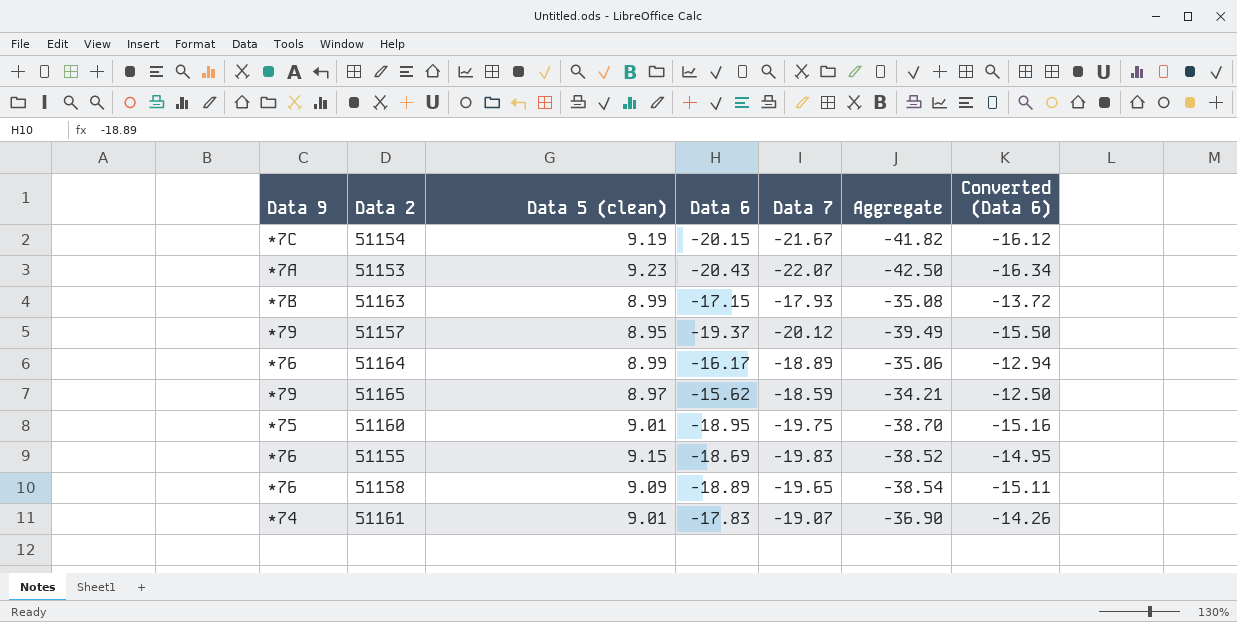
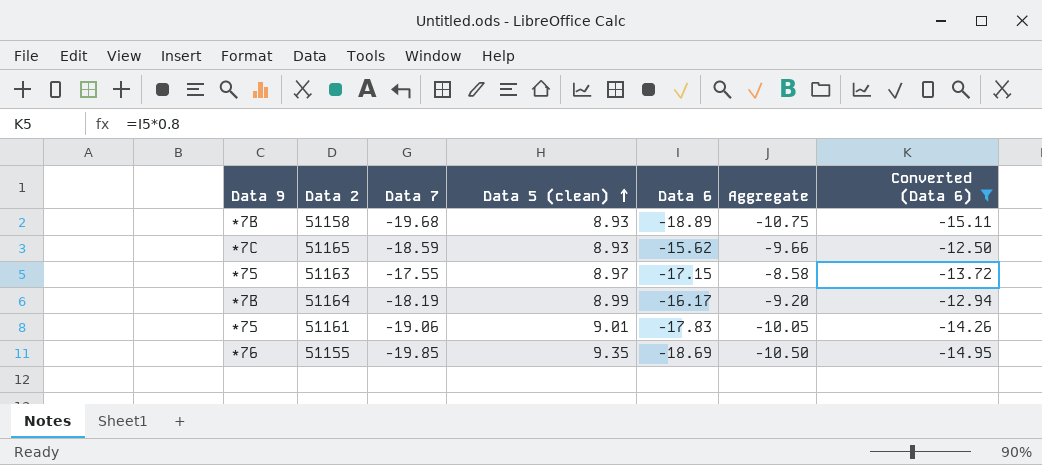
filter: none -> Converted (Data 6) >= -15.11
row order: none -> Data 5 (clean) ascending
column Data 7 | position: 5 -> 3
column Aggregate | formula: [Data 6] + [Data 7] -> [Data 7] + [Data 5 (clean)]
51158 | Data 9: *76 -> *7B
51158 | Data 7: -19.65 -> -19.68
51158 | Data 5 (clean): 9.09 -> 8.93
51165 | Data 9: *79 -> *7C
51165 | Data 5 (clean): 8.97 -> 8.93
51163 | Data 9: *7B -> *75
51163 | Data 7: -17.93 -> -17.55
51163 | Data 5 (clean): 8.99 -> 8.97
51164 | Data 9: *76 -> *7B
51164 | Data 7: -18.89 -> -18.19
51161 | Data 9: *74 -> *75
51161 | Data 7: -19.07 -> -19.06
51155 | Data 7: -19.83 -> -19.85
51155 | Data 5 (clean): 9.15 -> 9.35

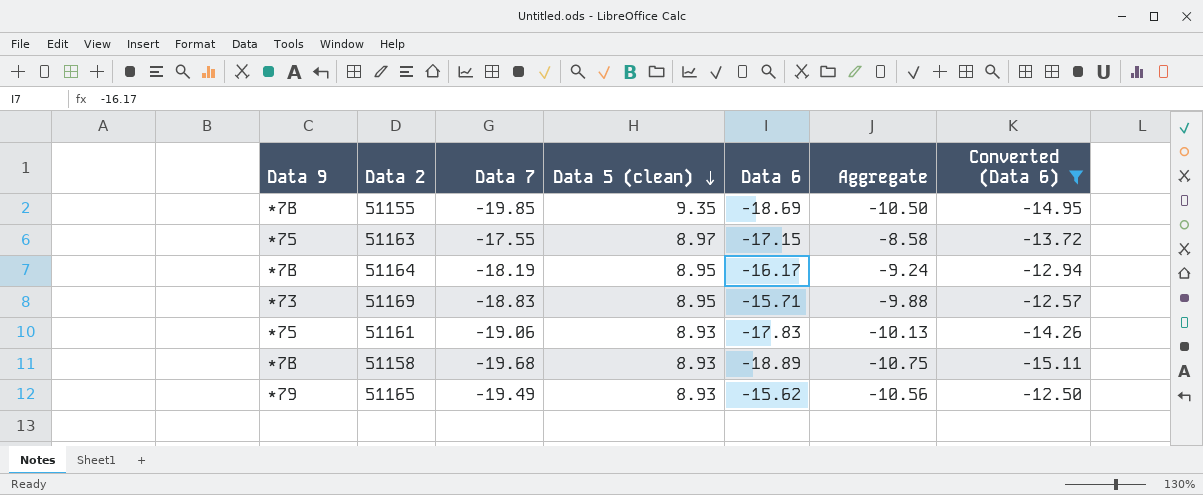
row order: Data 5 (clean) ascending -> Data 5 (clean) descending
51155 | Data 9: *76 -> *7B
51164 | Data 5 (clean): 8.99 -> 8.95
51164 | Aggregate: -9.20 -> -9.24
row 51169: none -> *73 | -18.83 | 8.95 | -15.71 | -9.88 | -12.57
51161 | Data 5 (clean): 9.01 -> 8.93
51161 | Aggregate: -10.05 -> -10.13
51165 | Data 9: *7C -> *79
51165 | Data 7: -18.59 -> -19.49
51165 | Aggregate: -9.66 -> -10.56

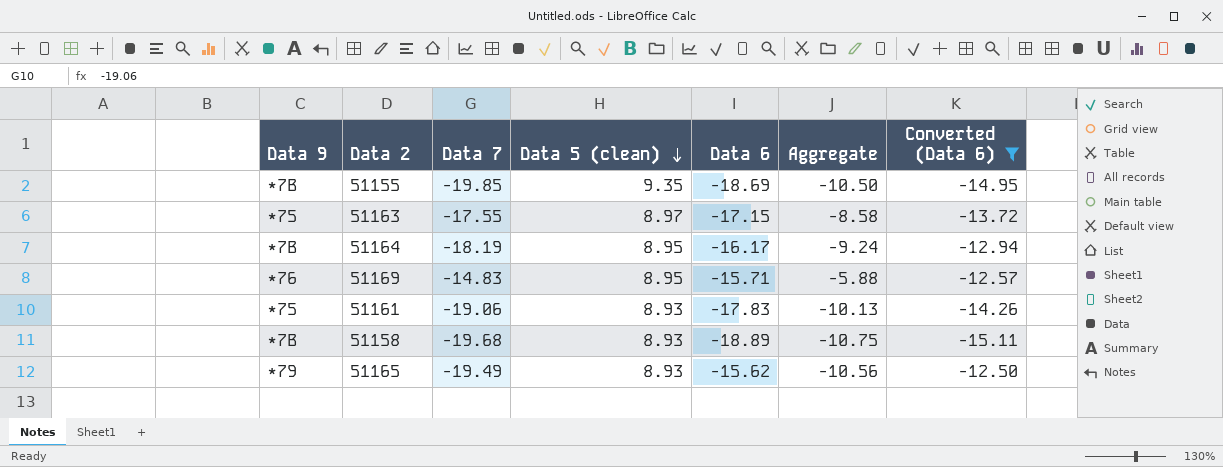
51169 | Data 9: *73 -> *76
51169 | Data 7: -18.83 -> -14.83
51169 | Aggregate: -9.88 -> -5.88

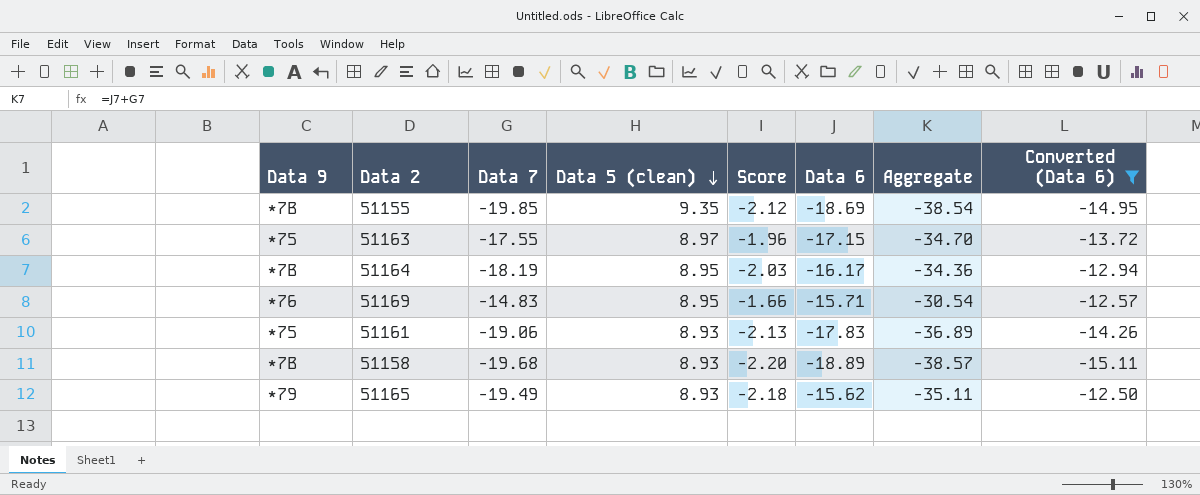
column Score | formula: none -> [Data 7] / [Data 5 (clean)]
column Aggregate | formula: [Data 7] + [Data 5 (clean)] -> [Data 7] + [Data 6]

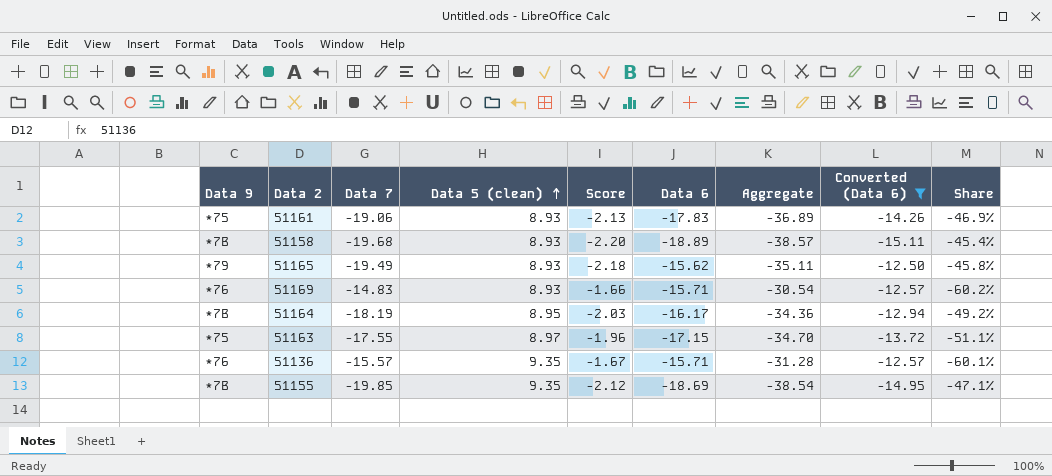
row order: Data 5 (clean) descending -> Data 5 (clean) ascending
column Share | formula: none -> [Data 5 (clean)] / [Data 7]
51169 | Data 5 (clean): 8.95 -> 8.93
row 51136: none -> *76 | -15.57 | 9.35 | -1.67 | -15.71 | -31.28 | -12.57 | -60.1%

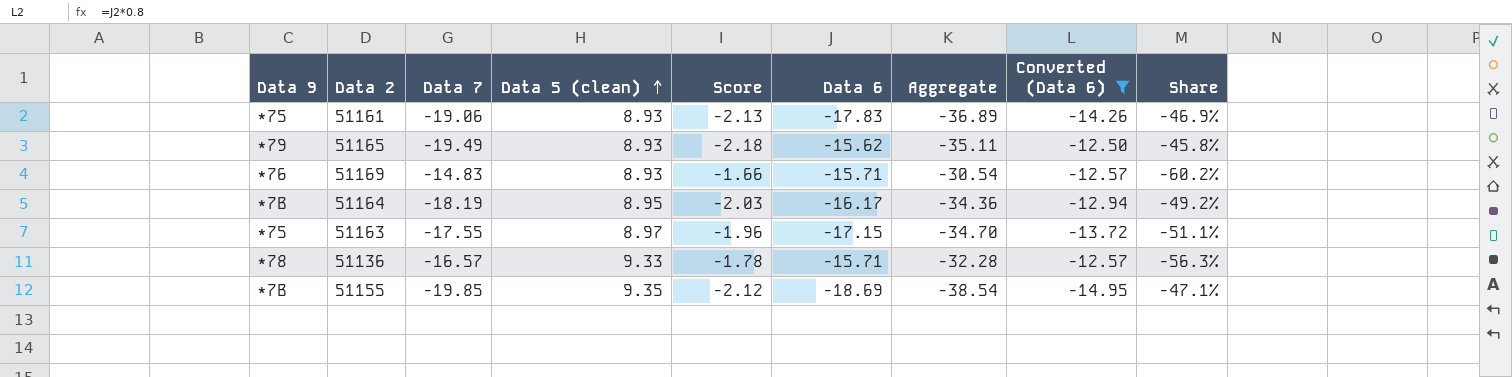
row 51158: *7B | -19.68 | 8.93 | -2.20 | -18.89 | -38.57 | -15.11 | -45.4% -> none
51136 | Data 9: *76 -> *78
51136 | Data 7: -15.57 -> -16.57
51136 | Data 5 (clean): 9.35 -> 9.33
51136 | Score: -1.67 -> -1.78
51136 | Aggregate: -31.28 -> -32.28
51136 | Share: -60.1% -> -56.3%

